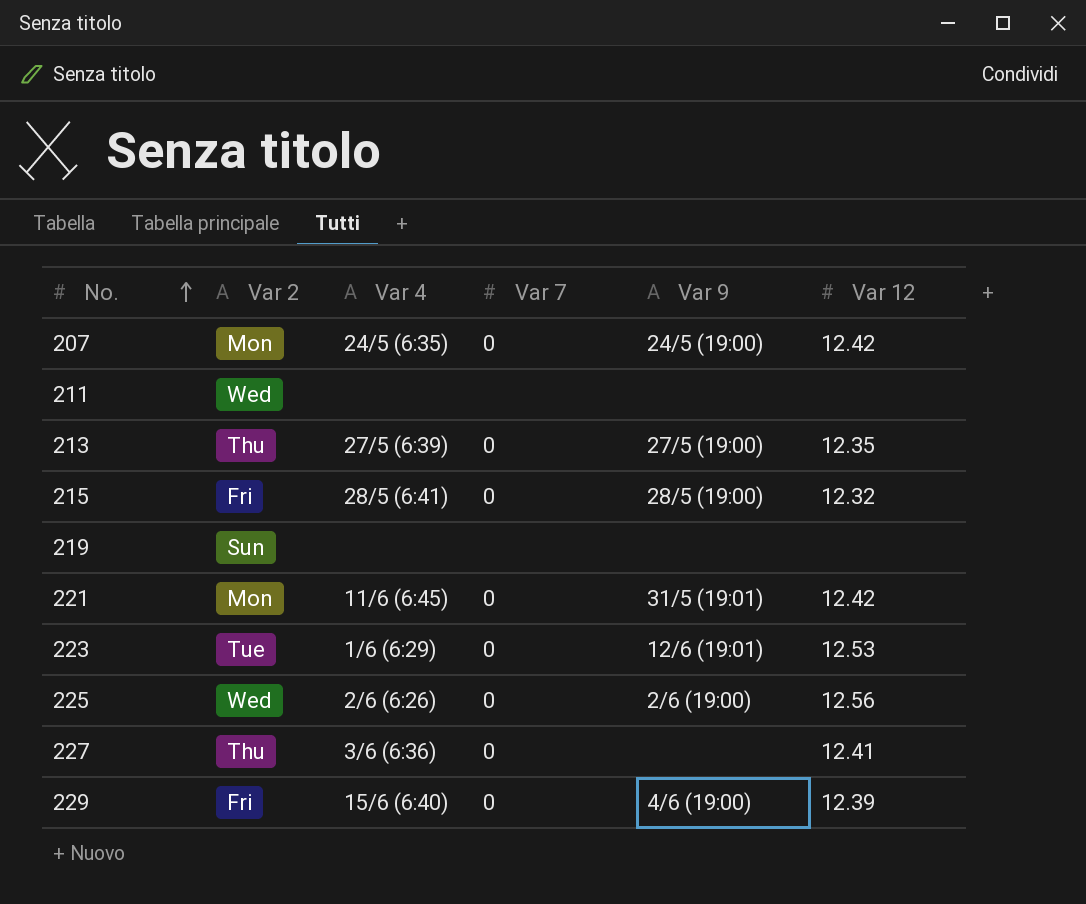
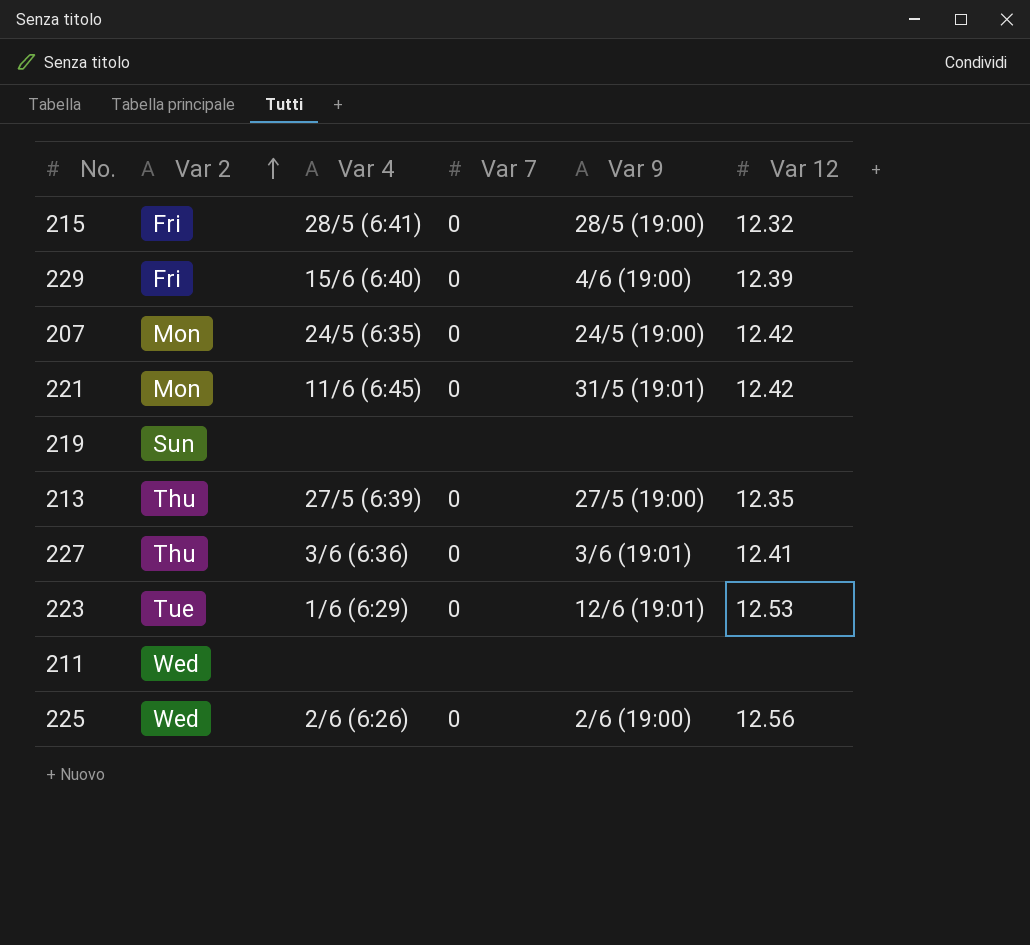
row order: No. ascending -> Var 2 ascending
227 | Var 9: none -> 3/6 (19:01)

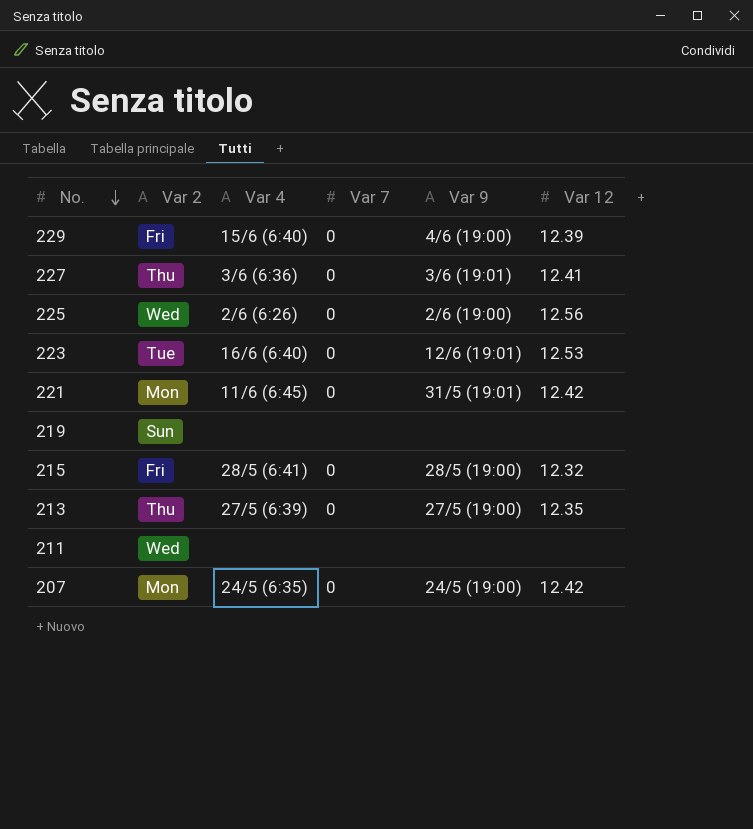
row order: Var 2 ascending -> No. descending
223 | Var 4: 1/6 (6:29) -> 16/6 (6:40)

